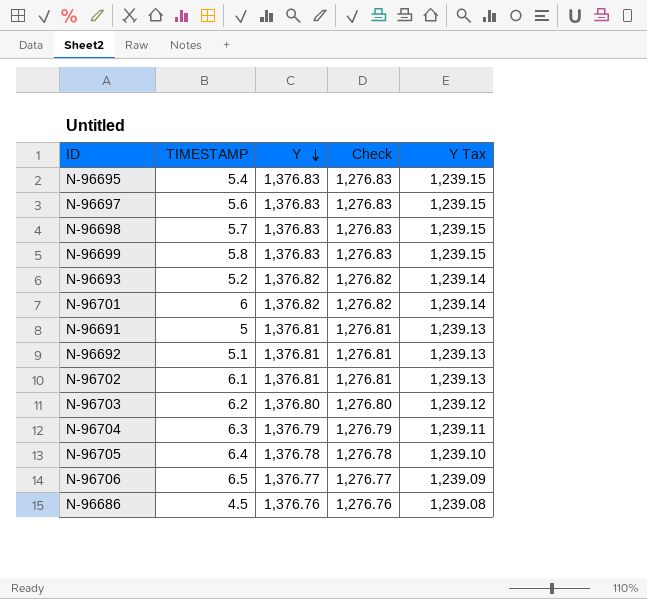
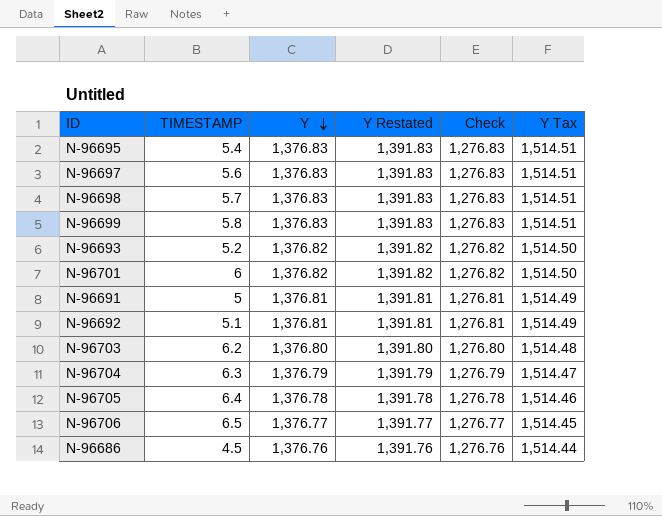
column Y Restated | formula: none -> [Y] + 15
column Y Tax | formula: [Y] * 0.9 -> [Y] * 1.1
row N-96702: 6.1 | 1,376.81 | 1,276.81 | 1,239.13 -> none

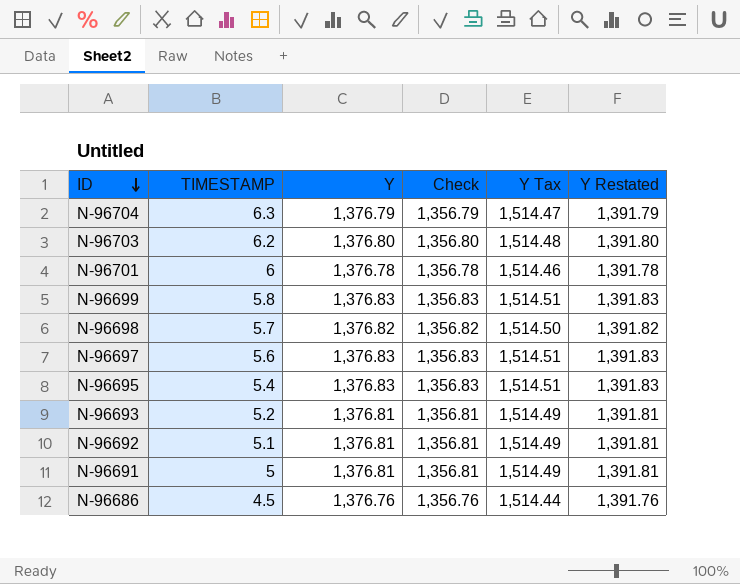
row order: Y descending -> ID descending
column Check | formula: [Y] - 100 -> [Y] - 20
column Y Restated | position: 4 -> 6
row N-96705: 6.4 | 1,376.78 | 1,391.78 | 1,276.78 | 1,514.46 -> none
row N-96706: 6.5 | 1,376.77 | 1,391.77 | 1,276.77 | 1,514.45 -> none
N-96701 | Y: 1,376.82 -> 1,376.78
N-96701 | Y Tax: 1,514.50 -> 1,514.46
N-96701 | Y Restated: 1,391.82 -> 1,391.78
N-96698 | Y: 1,376.83 -> 1,376.82
N-96698 | Y Tax: 1,514.51 -> 1,514.50
N-96698 | Y Restated: 1,391.83 -> 1,391.82
N-96693 | Y: 1,376.82 -> 1,376.81
N-96693 | Y Tax: 1,514.50 -> 1,514.49
N-96693 | Y Restated: 1,391.82 -> 1,391.81

